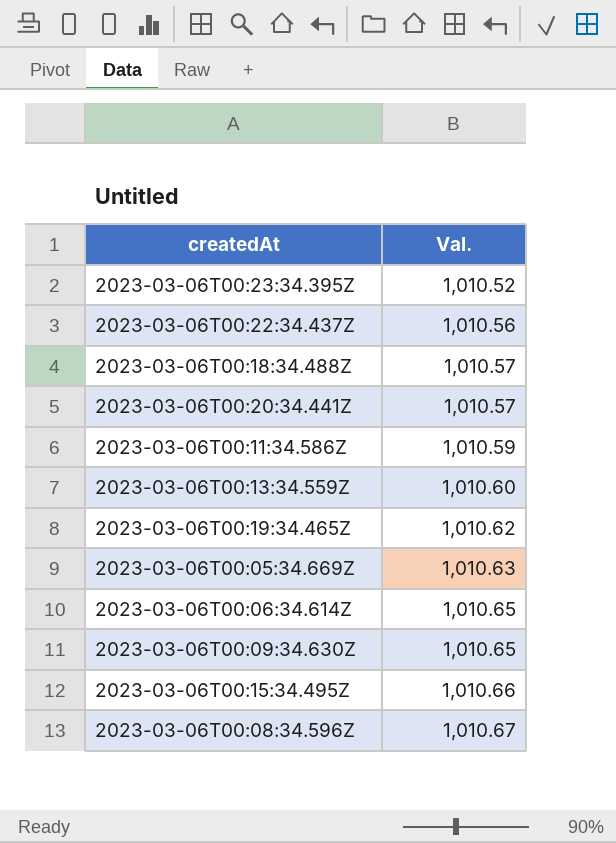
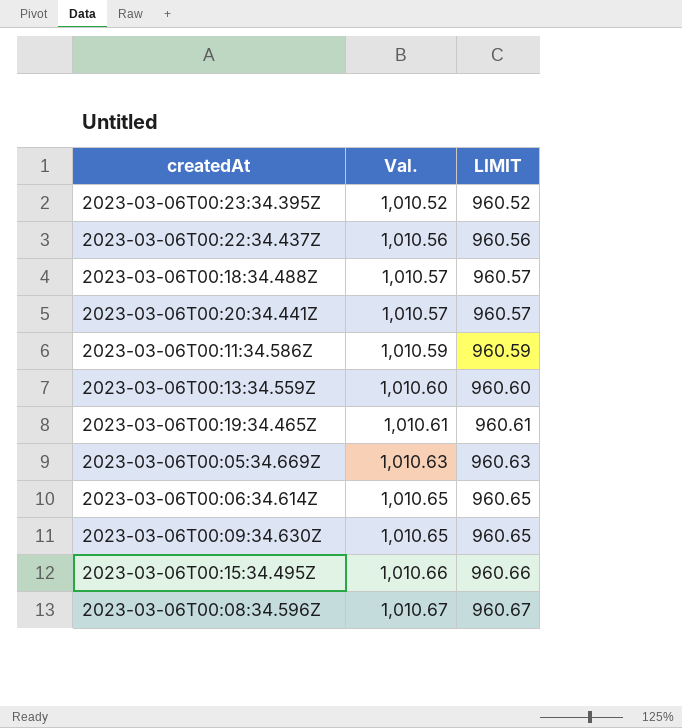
column LIMIT | formula: none -> [Val.] - 50
2023-03-06T00:19:34.465Z | Val.: 1,010.62 -> 1,010.61

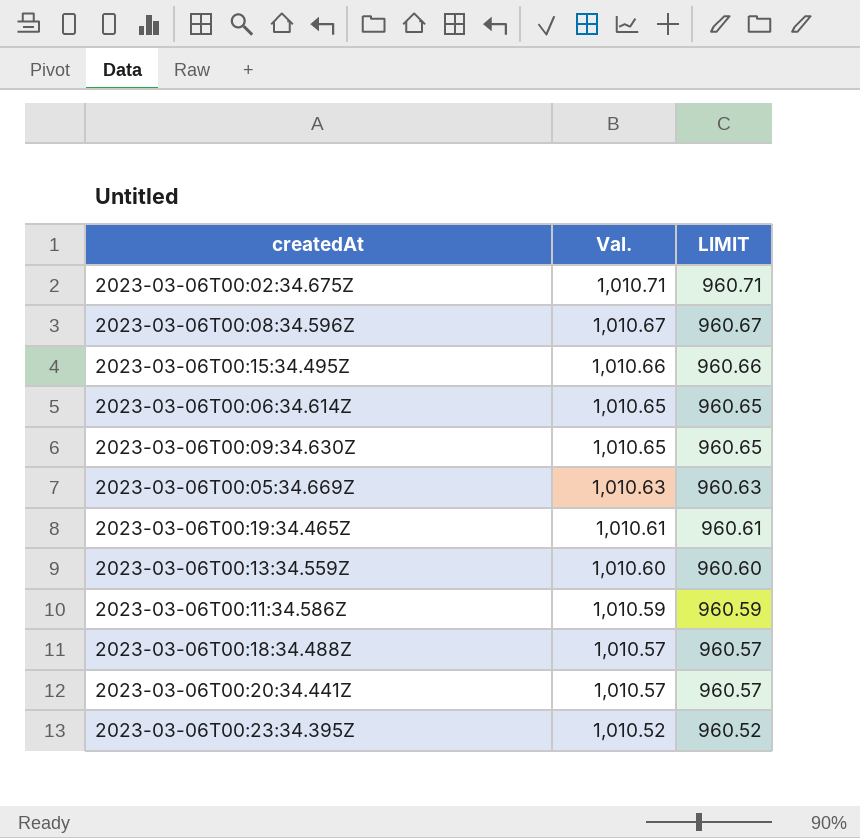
row order: Val. ascending -> Val. descending
row 2023-03-06T00:22:34.437Z: 1,010.56 | 960.56 -> none
row 2023-03-06T00:02:34.675Z: none -> 1,010.71 | 960.71

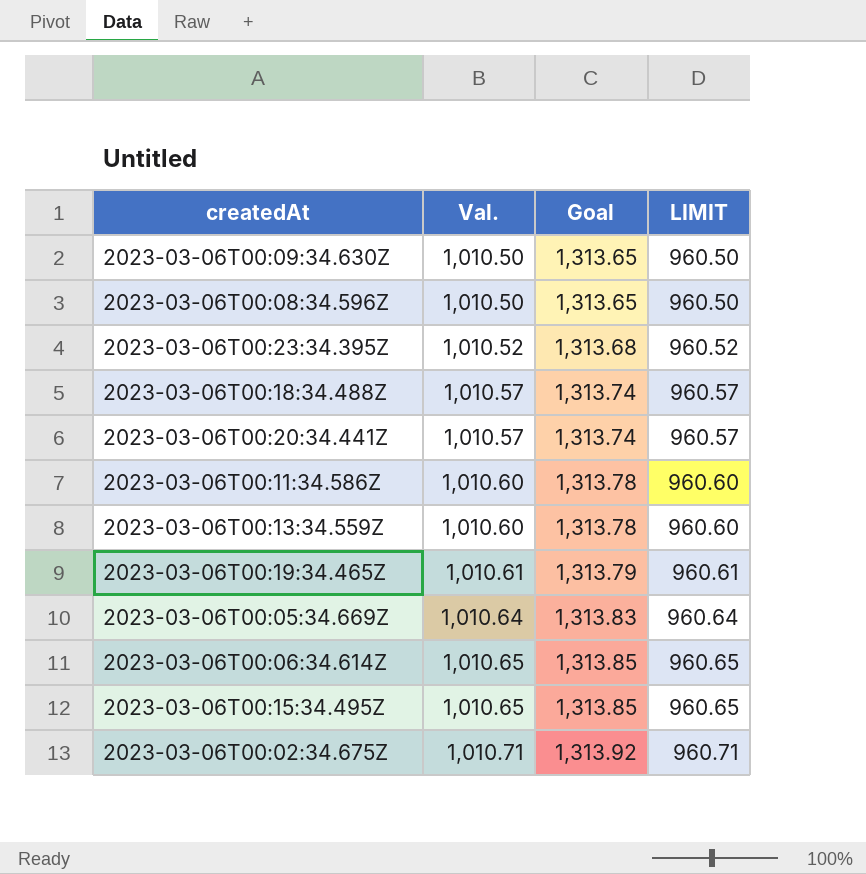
row order: Val. descending -> Val. ascending
column Goal | formula: none -> [Val.] * 1.3
2023-03-06T00:09:34.630Z | Val.: 1,010.65 -> 1,010.50
2023-03-06T00:09:34.630Z | LIMIT: 960.65 -> 960.50
2023-03-06T00:08:34.596Z | Val.: 1,010.67 -> 1,010.50
2023-03-06T00:08:34.596Z | LIMIT: 960.67 -> 960.50
2023-03-06T00:11:34.586Z | Val.: 1,010.59 -> 1,010.60
2023-03-06T00:11:34.586Z | LIMIT: 960.59 -> 960.60
2023-03-06T00:05:34.669Z | Val.: 1,010.63 -> 1,010.64
2023-03-06T00:05:34.669Z | LIMIT: 960.63 -> 960.64
2023-03-06T00:15:34.495Z | Val.: 1,010.66 -> 1,010.65
2023-03-06T00:15:34.495Z | LIMIT: 960.66 -> 960.65

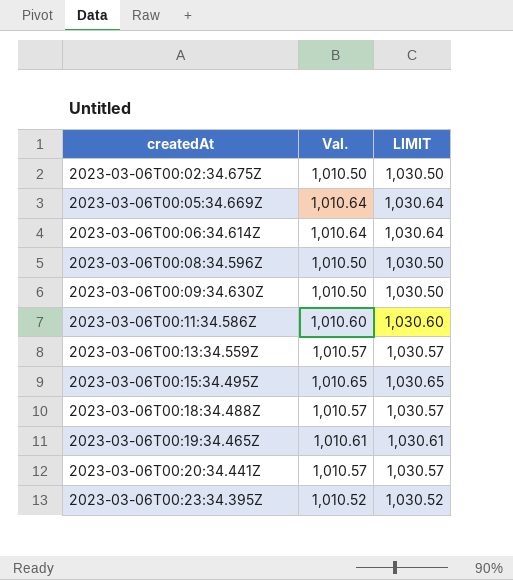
row order: Val. ascending -> createdAt ascending
column Goal | formula: [Val.] * 1.3 -> none
column LIMIT | formula: [Val.] - 50 -> [Val.] + 20
2023-03-06T00:02:34.675Z | Val.: 1,010.71 -> 1,010.50
2023-03-06T00:06:34.614Z | Val.: 1,010.65 -> 1,010.64
2023-03-06T00:13:34.559Z | Val.: 1,010.60 -> 1,010.57

